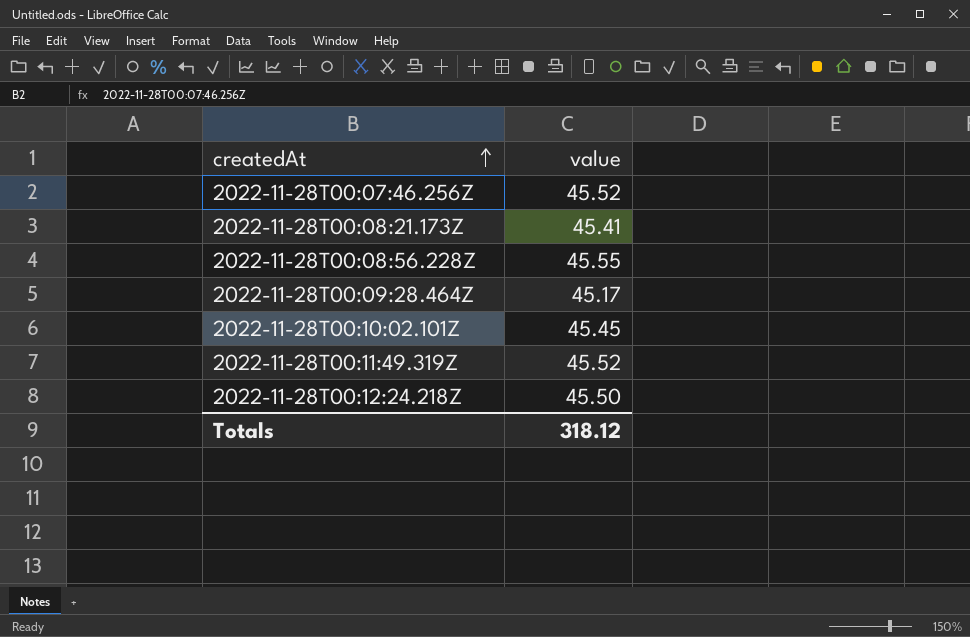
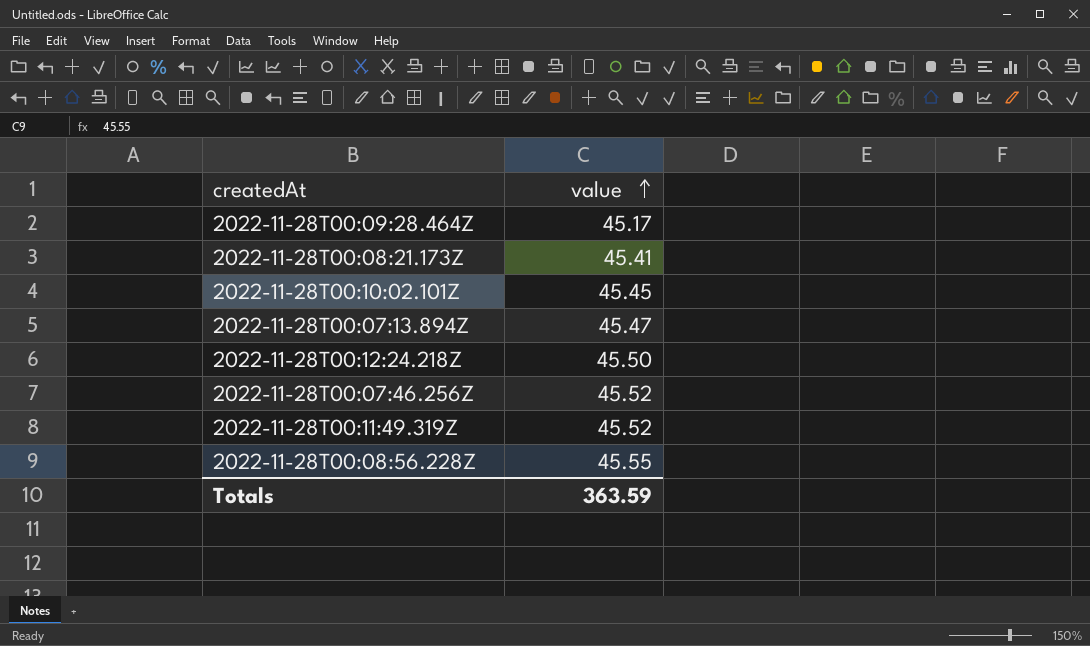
row order: createdAt ascending -> value ascending
row 2022-11-28T00:07:13.894Z: none -> 45.47
Totals | value: 318.12 -> 363.59

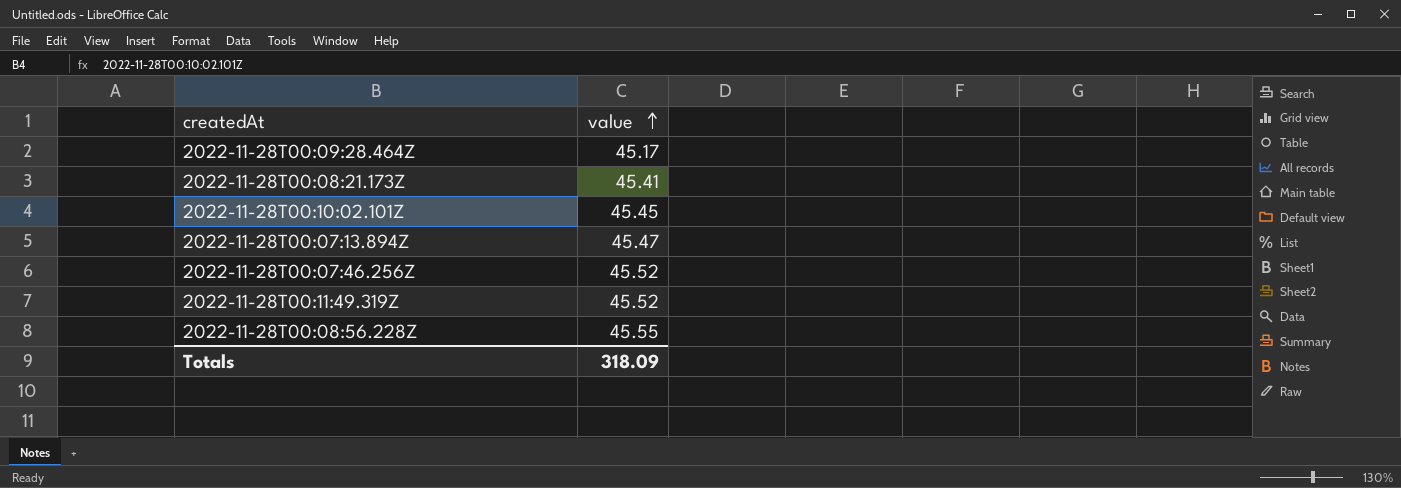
row 2022-11-28T00:12:24.218Z: 45.50 -> none
Totals | value: 363.59 -> 318.09

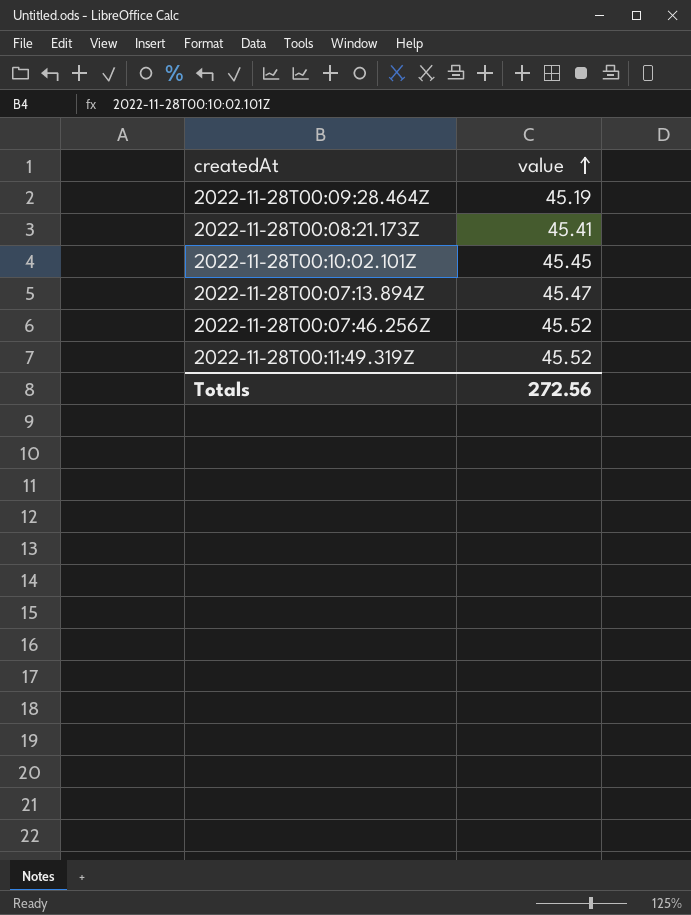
row 2022-11-28T00:08:56.228Z: 45.55 -> none
2022-11-28T00:09:28.464Z | value: 45.17 -> 45.19
Totals | value: 318.09 -> 272.56

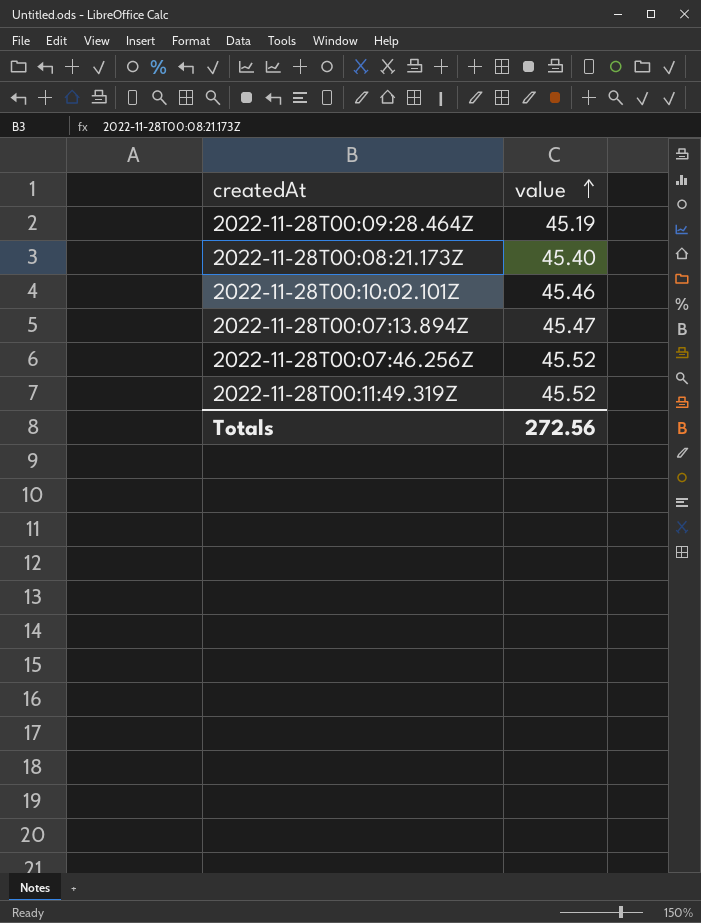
2022-11-28T00:08:21.173Z | value: 45.41 -> 45.40
2022-11-28T00:10:02.101Z | value: 45.45 -> 45.46

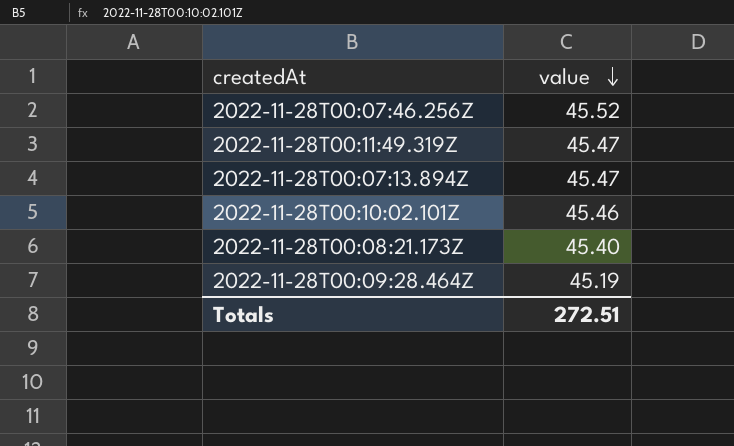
row order: value ascending -> value descending
2022-11-28T00:11:49.319Z | value: 45.52 -> 45.47
Totals | value: 272.56 -> 272.51

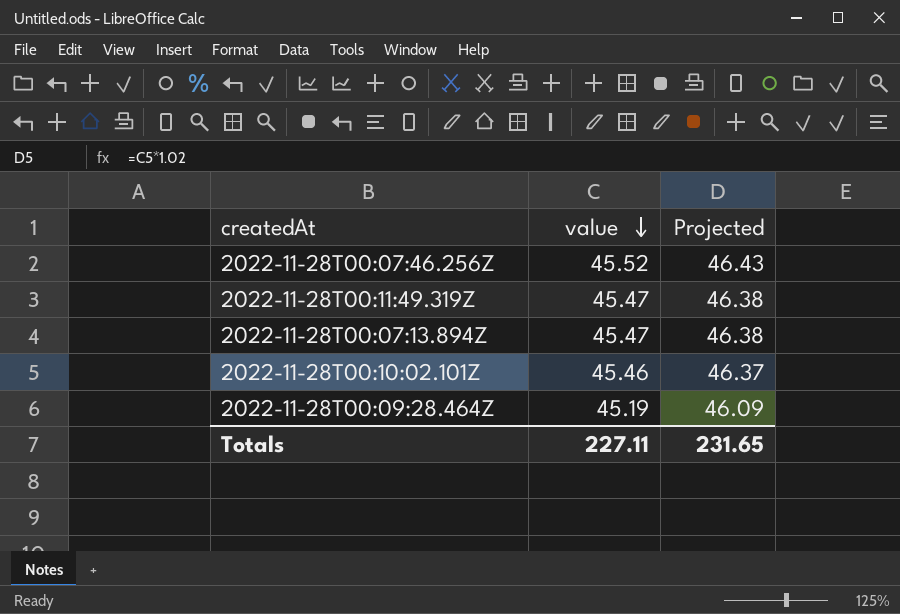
column Projected | formula: none -> [value] * 1.02
row 2022-11-28T00:08:21.173Z: 45.40 -> none
Totals | value: 272.51 -> 227.11

